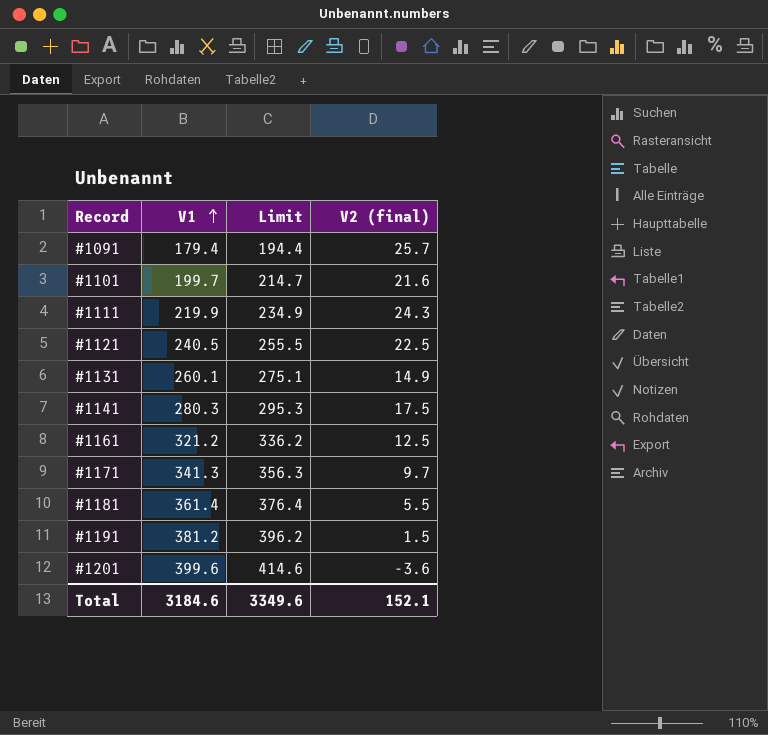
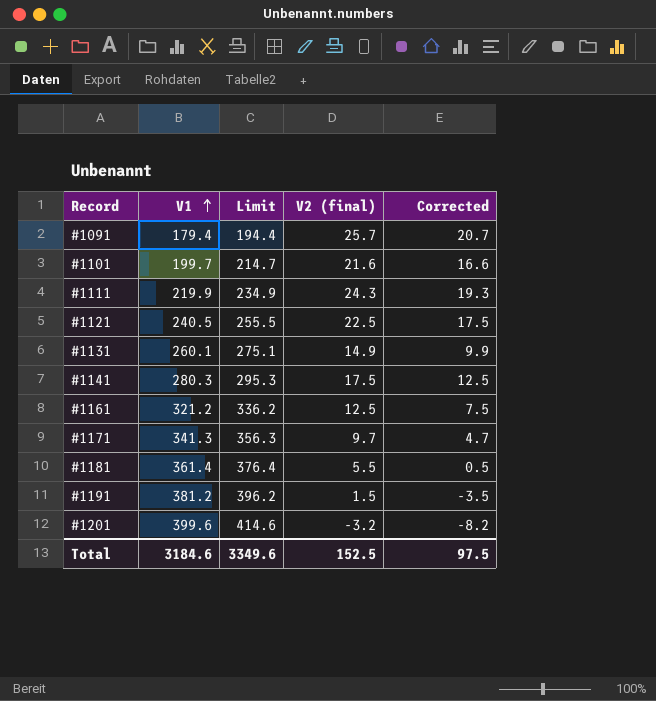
column Corrected | formula: none -> [V2 (final)] - 5
#1201 | V2 (final): -3.6 -> -3.2
Total | V2 (final): 152.1 -> 152.5

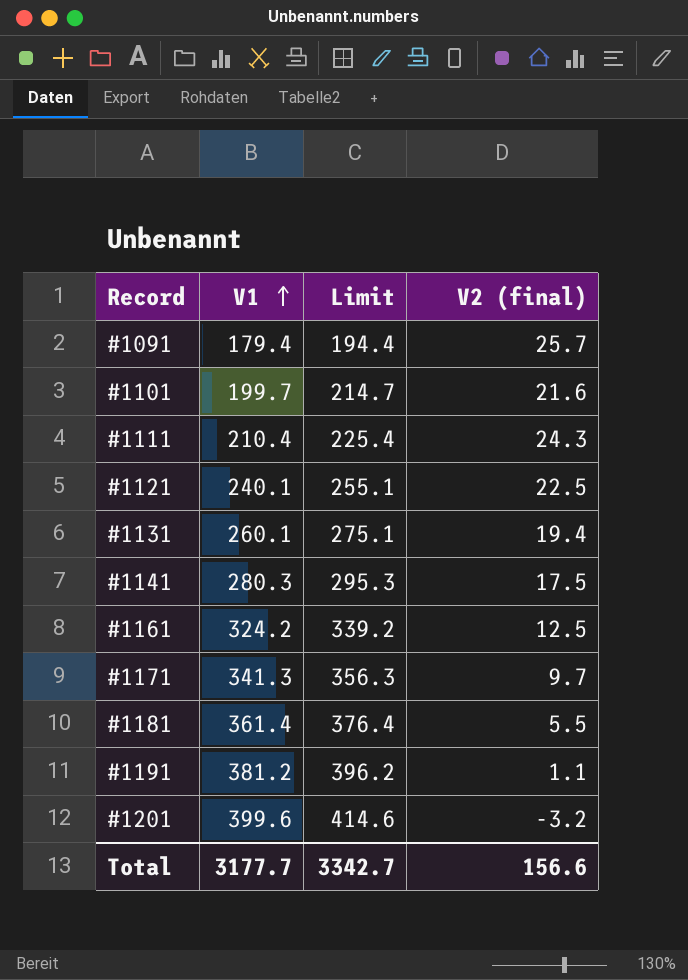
column Corrected | formula: [V2 (final)] - 5 -> none
#1111 | V1: 219.9 -> 210.4
#1111 | Limit: 234.9 -> 225.4
#1121 | V1: 240.5 -> 240.1
#1121 | Limit: 255.5 -> 255.1
#1131 | V2 (final): 14.9 -> 19.4
#1161 | V1: 321.2 -> 324.2
#1161 | Limit: 336.2 -> 339.2
#1191 | V2 (final): 1.5 -> 1.1
Total | V1: 3184.6 -> 3177.7
Total | Limit: 3349.6 -> 3342.7
Total | V2 (final): 152.5 -> 156.6

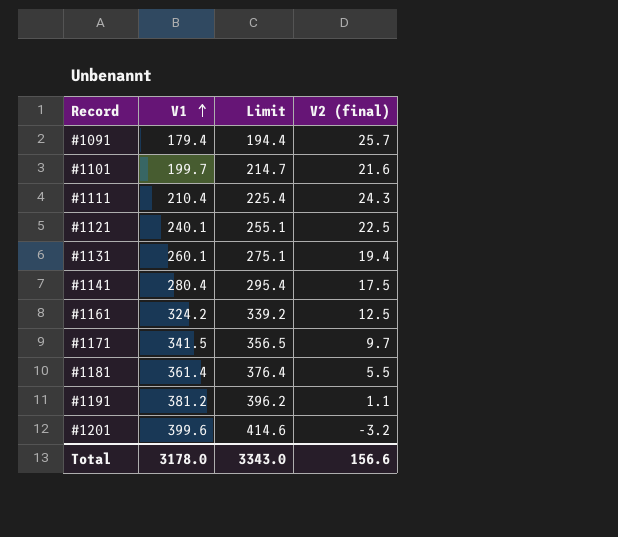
#1141 | V1: 280.3 -> 280.4
#1141 | Limit: 295.3 -> 295.4
#1171 | V1: 341.3 -> 341.5
#1171 | Limit: 356.3 -> 356.5
Total | V1: 3177.7 -> 3178.0
Total | Limit: 3342.7 -> 3343.0

